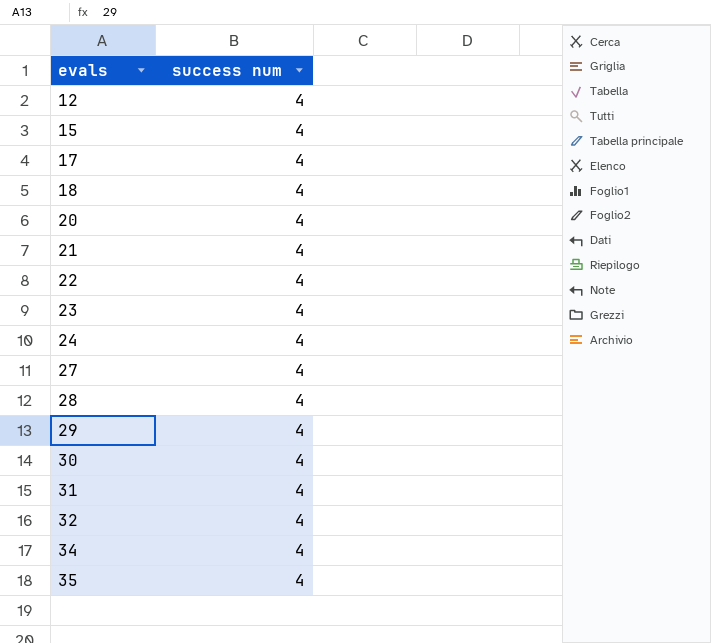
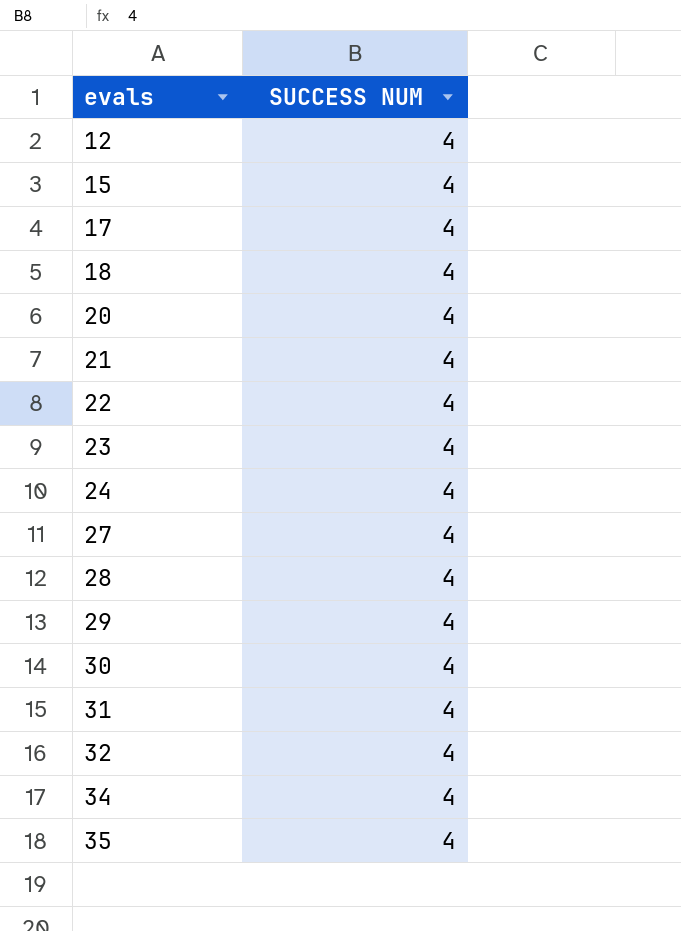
column name: success num -> SUCCESS NUM

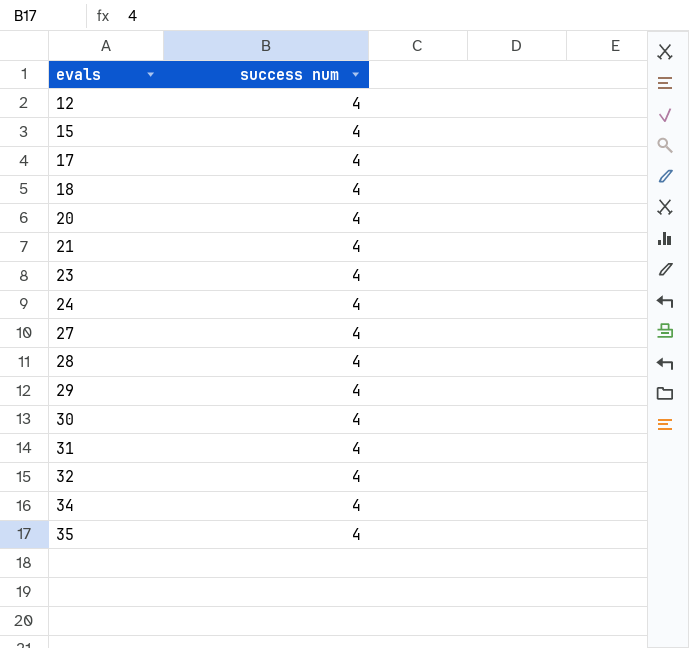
column name: SUCCESS NUM -> success num
row 22: 4 -> none

